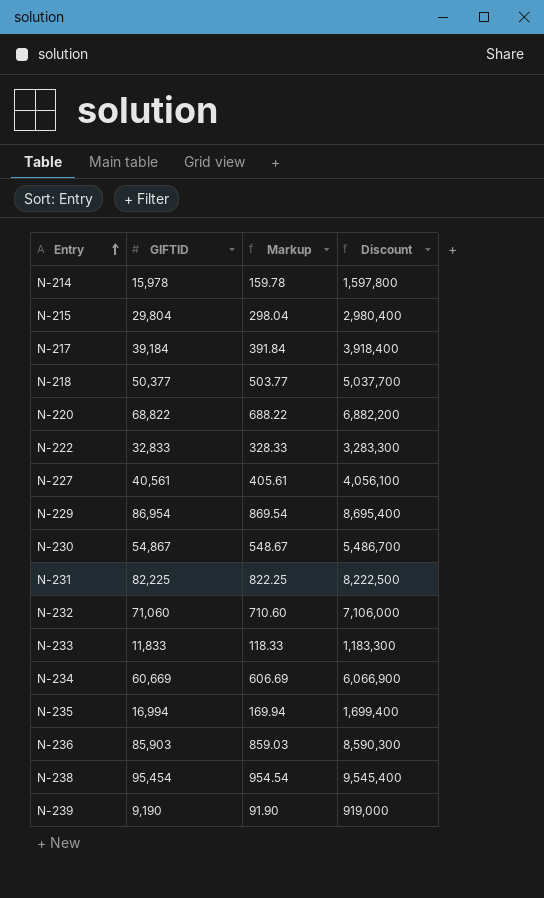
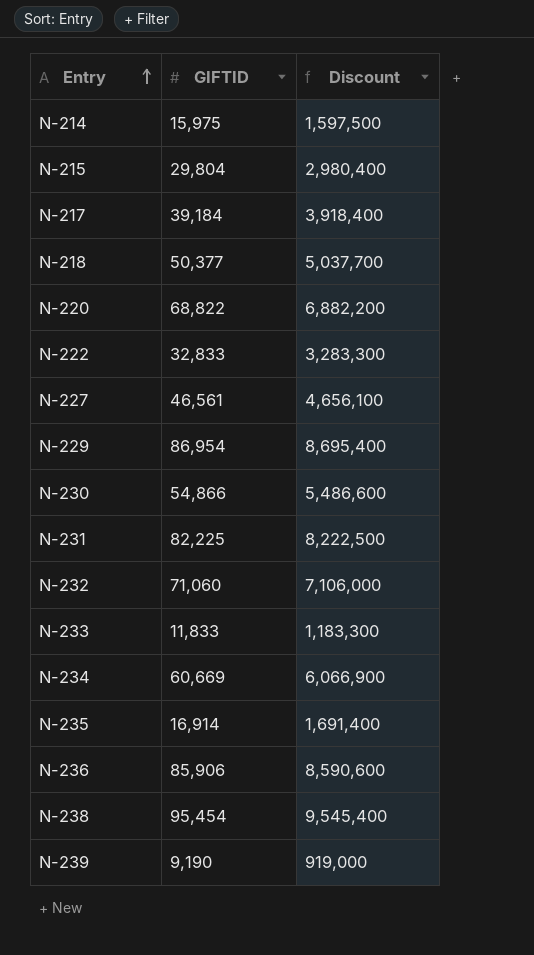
column Markup | formula: [GIFTID] * 0.01 -> none
N-214 | GIFTID: 15,978 -> 15,975
N-214 | Discount: 1,597,800 -> 1,597,500
N-227 | GIFTID: 40,561 -> 46,561
N-227 | Discount: 4,056,100 -> 4,656,100
N-230 | GIFTID: 54,867 -> 54,866
N-230 | Discount: 5,486,700 -> 5,486,600
N-235 | GIFTID: 16,994 -> 16,914
N-235 | Discount: 1,699,400 -> 1,691,400
N-236 | GIFTID: 85,903 -> 85,906
N-236 | Discount: 8,590,300 -> 8,590,600

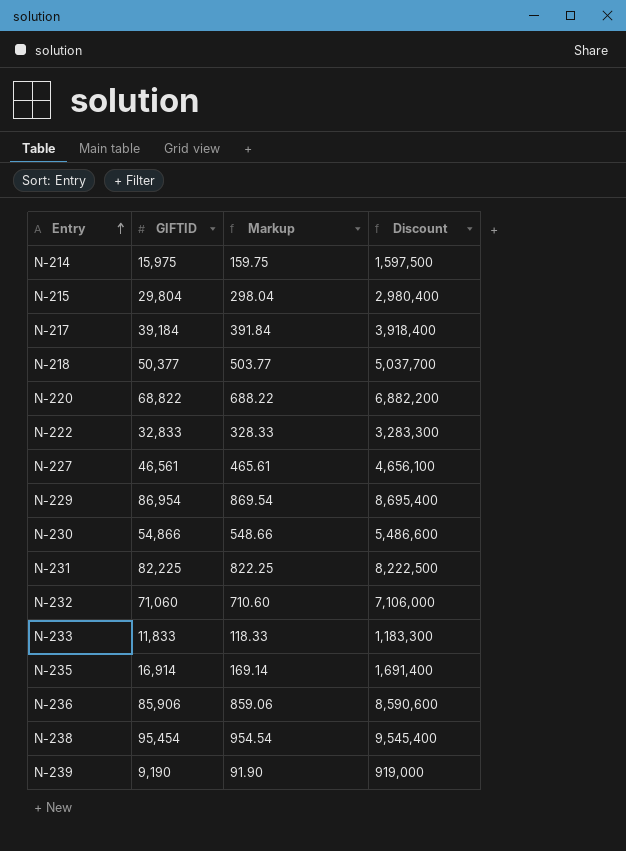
column Markup | formula: none -> [GIFTID] * 0.01
row N-234: 60,669 | 6,066,900 -> none

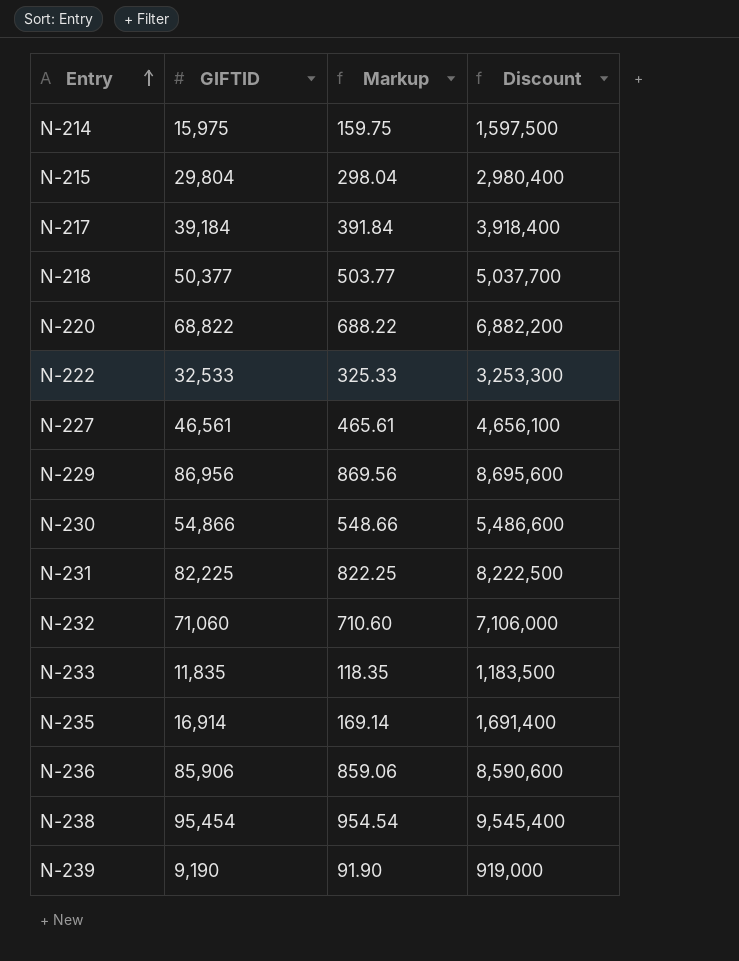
N-222 | GIFTID: 32,833 -> 32,533
N-222 | Markup: 328.33 -> 325.33
N-222 | Discount: 3,283,300 -> 3,253,300
N-229 | GIFTID: 86,954 -> 86,956
N-229 | Markup: 869.54 -> 869.56
N-229 | Discount: 8,695,400 -> 8,695,600
N-233 | GIFTID: 11,833 -> 11,835
N-233 | Markup: 118.33 -> 118.35
N-233 | Discount: 1,183,300 -> 1,183,500

